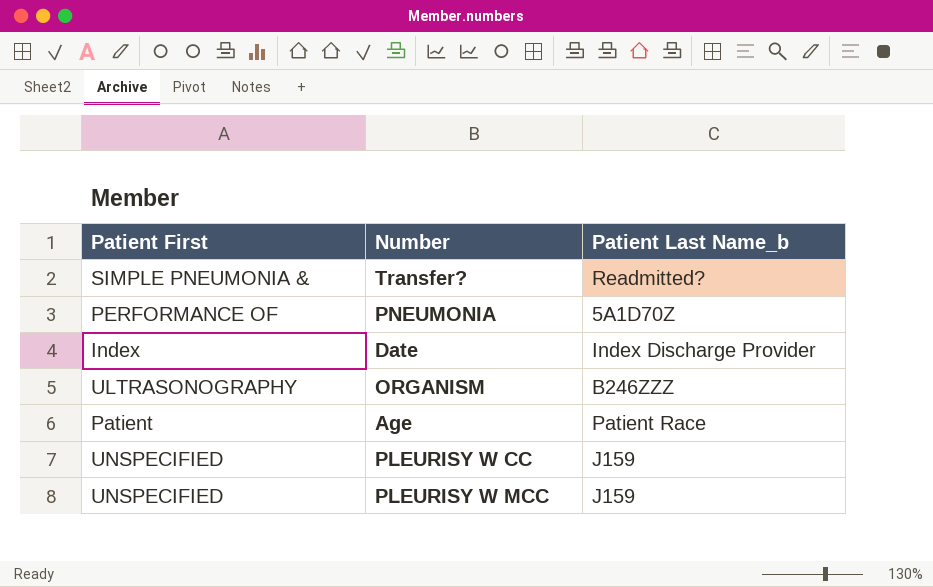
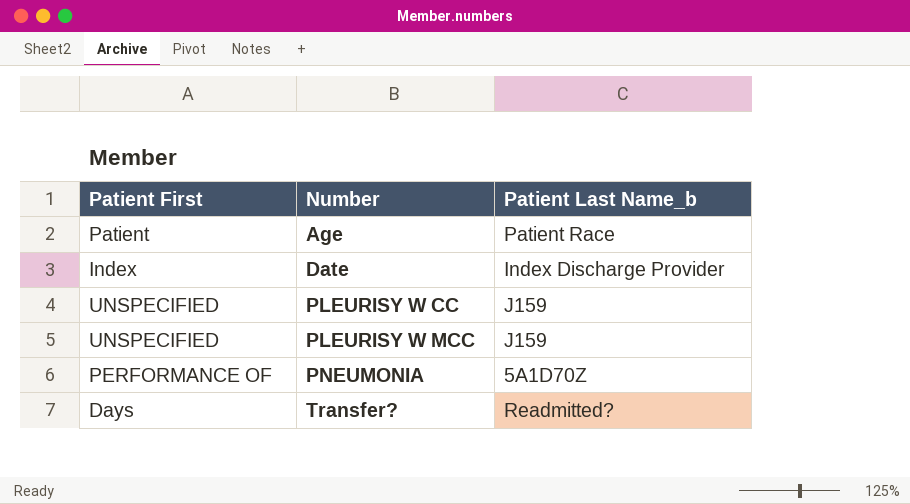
row order: none -> Number ascending
row ORGANISM: ULTRASONOGRAPHY | B246ZZZ -> none
Transfer? | Patient First: SIMPLE PNEUMONIA & -> Days

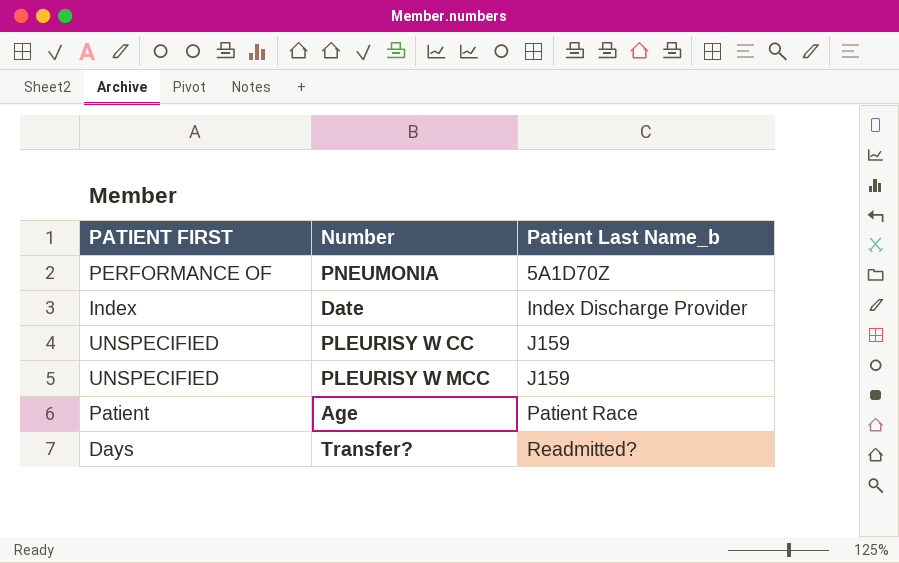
row order: Number ascending -> Patient Last Name_b ascending
column name: Patient First -> PATIENT FIRST

